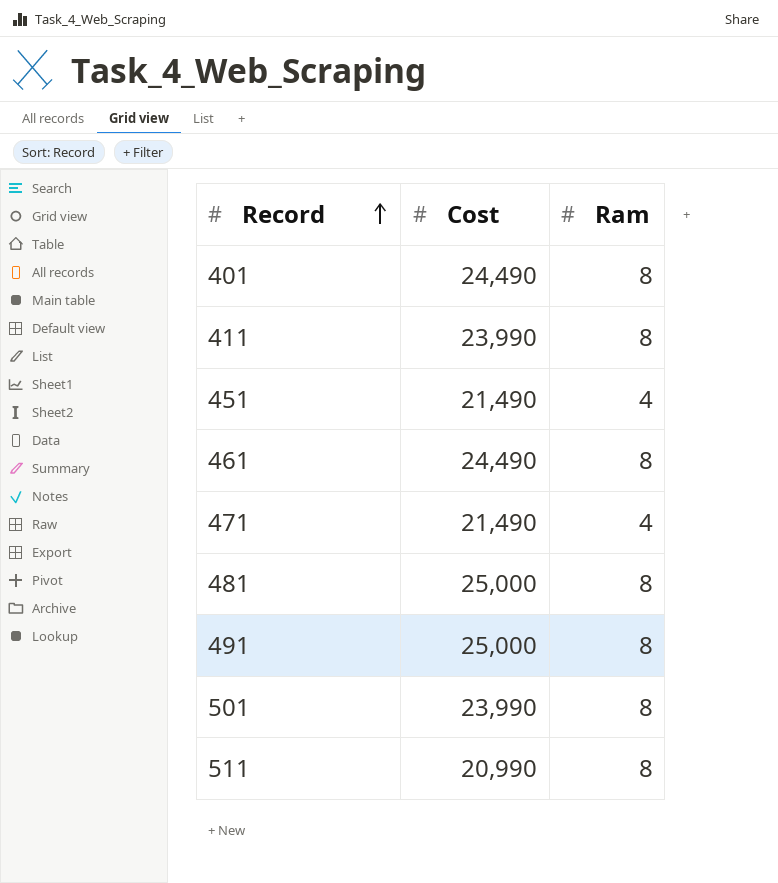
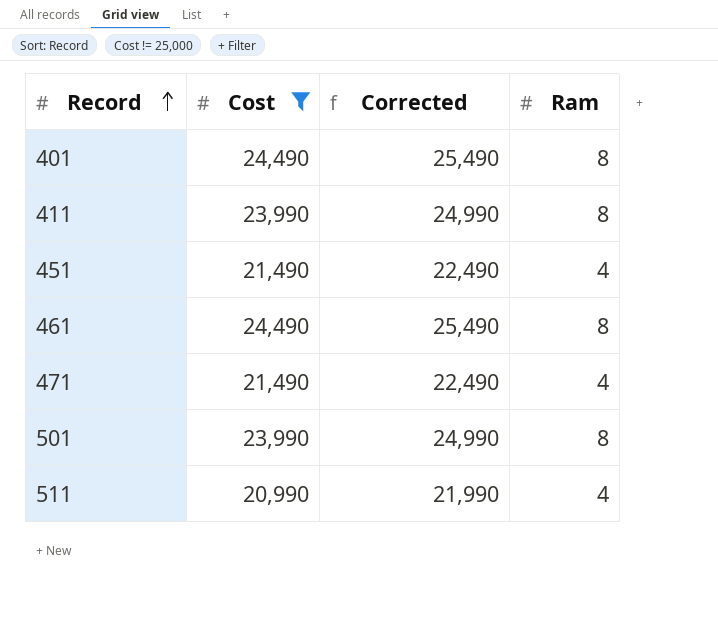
filter: none -> Cost != 25,000
column Corrected | formula: none -> [Cost] + 1000
511 | Ram: 8 -> 4

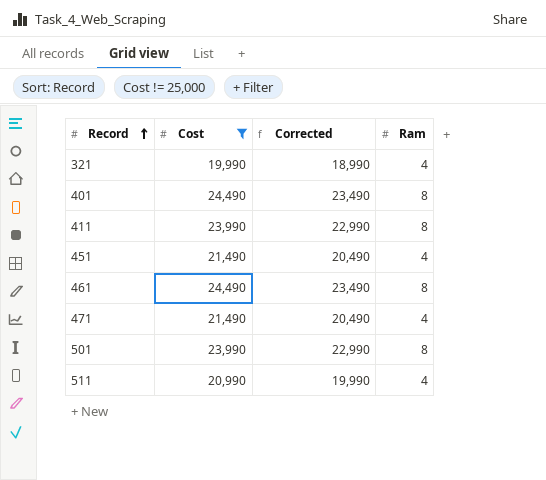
column Corrected | formula: [Cost] + 1000 -> [Cost] - 1000
row 321: none -> 19,990 | 18,990 | 4

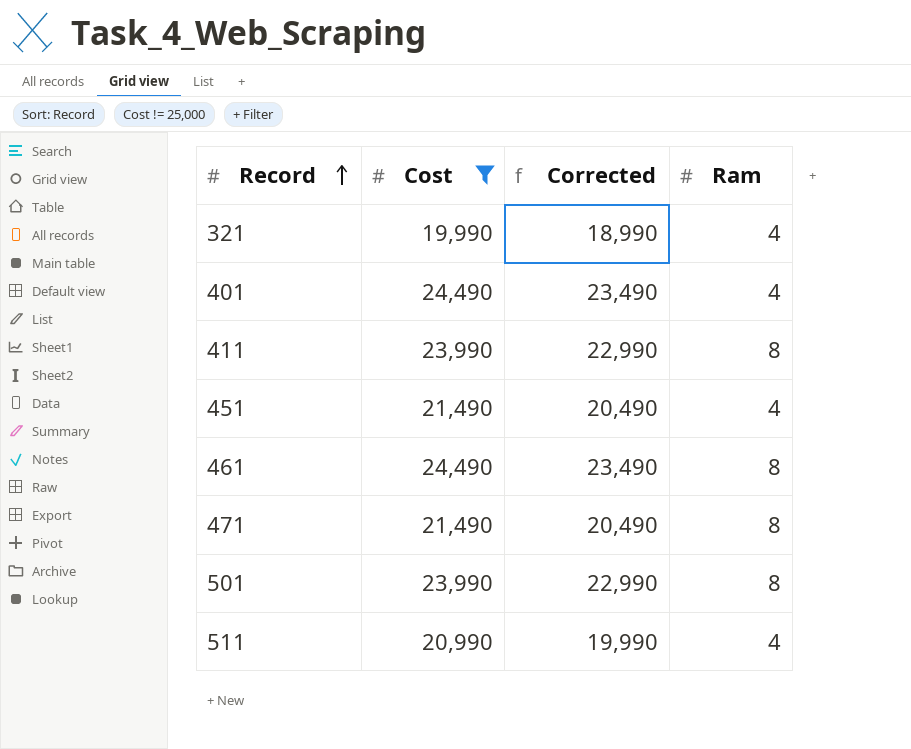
401 | Ram: 8 -> 4
471 | Ram: 4 -> 8

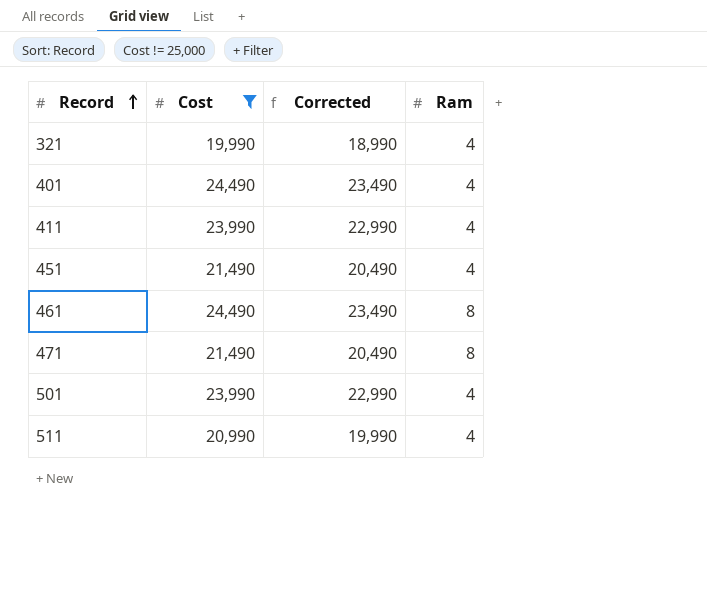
411 | Ram: 8 -> 4
501 | Ram: 8 -> 4

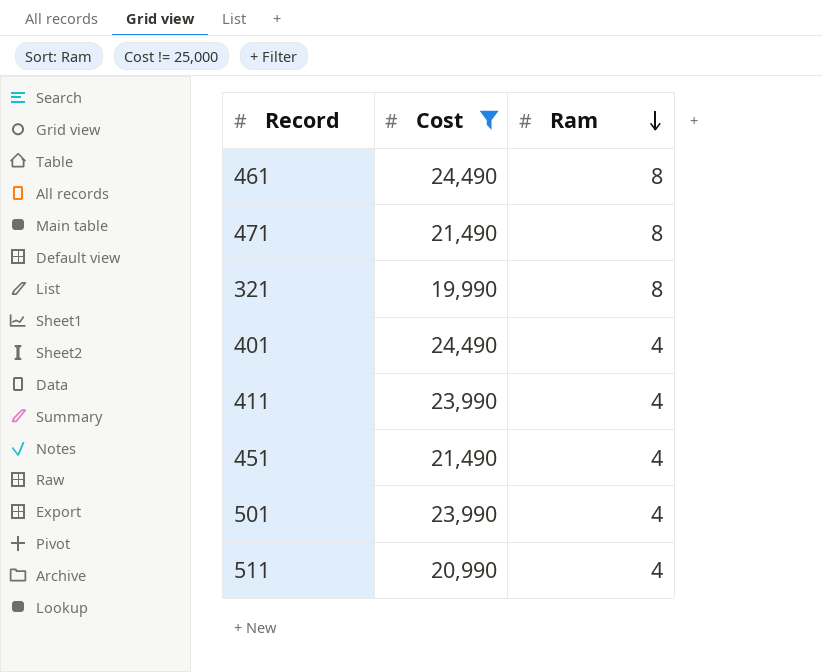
row order: Record ascending -> Ram descending
column Corrected | formula: [Cost] - 1000 -> none
321 | Ram: 4 -> 8

